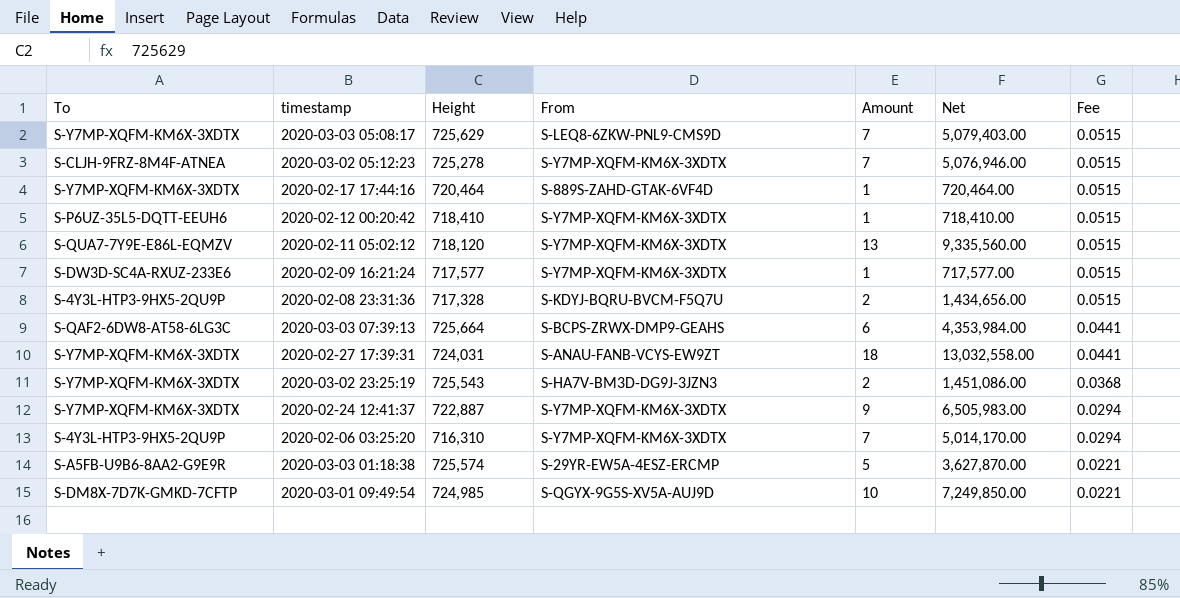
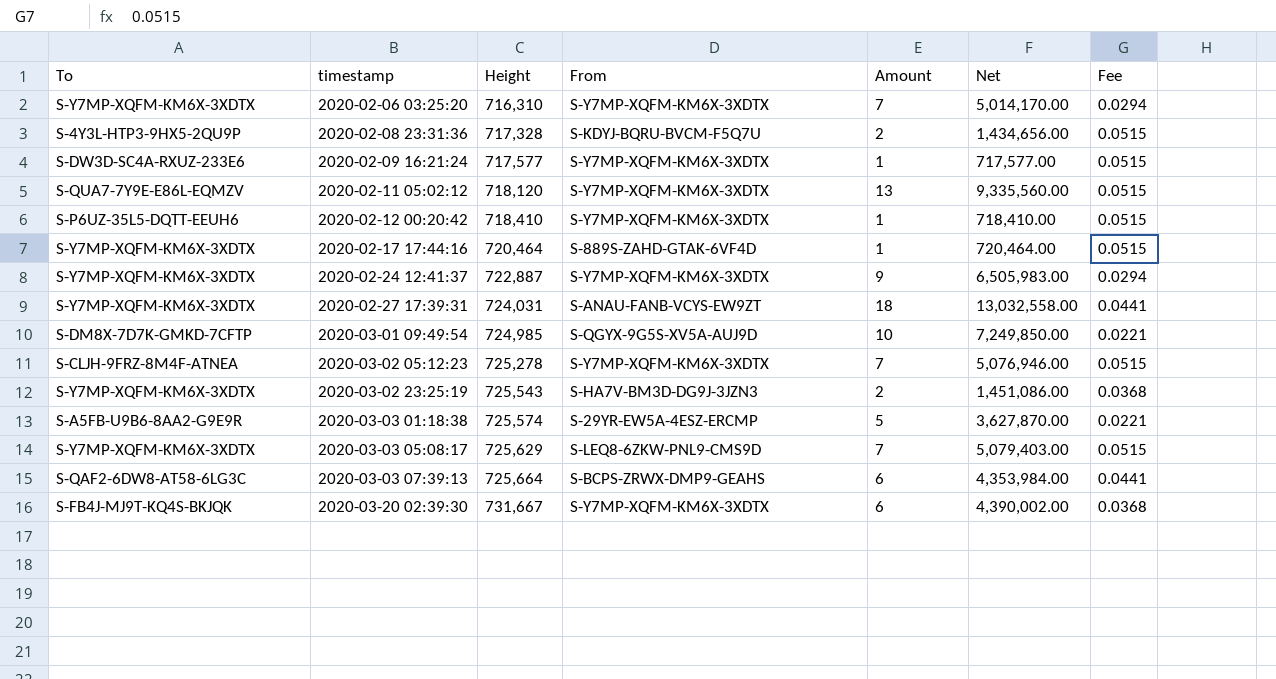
row order: Fee descending -> timestamp ascending
2020-02-06 03:25:20 | To: S-4Y3L-HTP3-9HX5-2QU9P -> S-Y7MP-XQFM-KM6X-3XDTX
row 2020-03-20 02:39:30: none -> S-FB4J-MJ9T-KQ4S-BKJQK | 731,667 | S-Y7MP-XQFM-KM6X-3XDTX | 6 | 4,390,002.00 | 0.0368

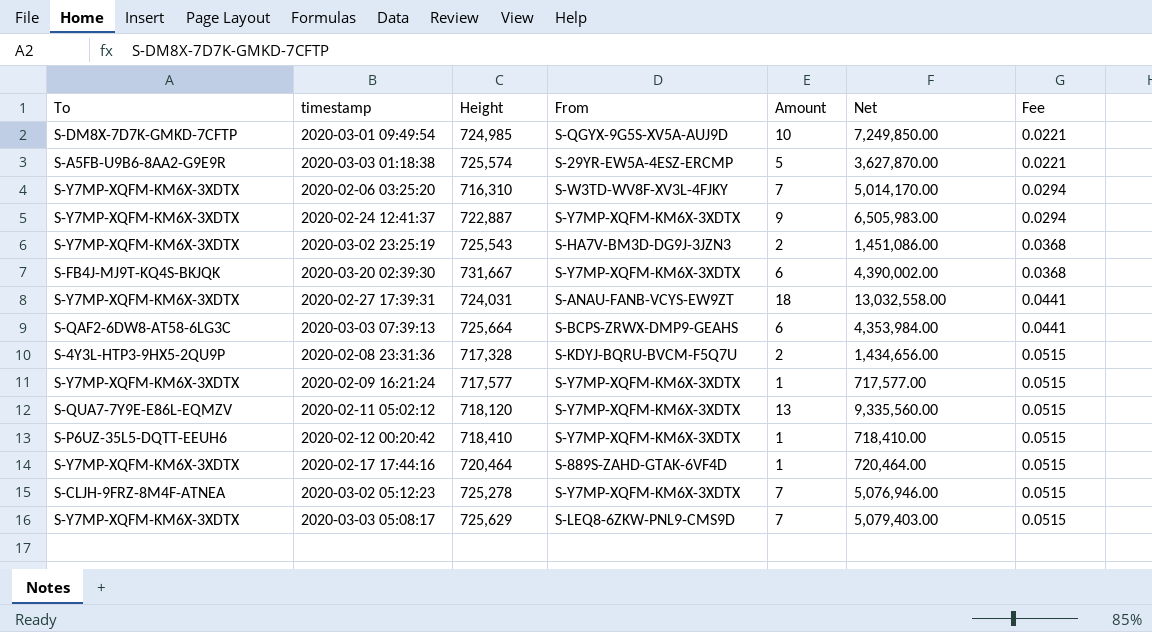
row order: timestamp ascending -> Fee ascending
2020-02-06 03:25:20 | From: S-Y7MP-XQFM-KM6X-3XDTX -> S-W3TD-WV8F-XV3L-4FJKY
2020-02-09 16:21:24 | To: S-DW3D-SC4A-RXUZ-233E6 -> S-Y7MP-XQFM-KM6X-3XDTX

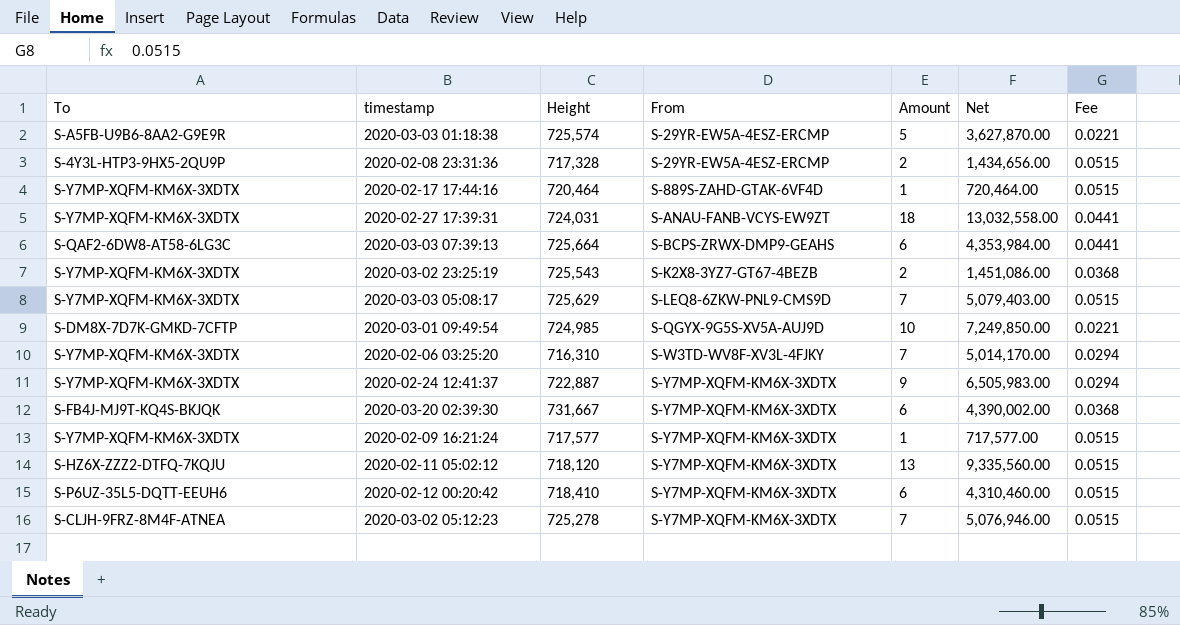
row order: Fee ascending -> From ascending
2020-02-08 23:31:36 | From: S-KDYJ-BQRU-BVCM-F5Q7U -> S-29YR-EW5A-4ESZ-ERCMP
2020-03-02 23:25:19 | From: S-HA7V-BM3D-DG9J-3JZN3 -> S-K2X8-3YZ7-GT67-4BEZB
2020-02-11 05:02:12 | To: S-QUA7-7Y9E-E86L-EQMZV -> S-HZ6X-ZZZ2-DTFQ-7KQJU
2020-02-12 00:20:42 | Amount: 1 -> 6
2020-02-12 00:20:42 | Net: 718,410.00 -> 4,310,460.00

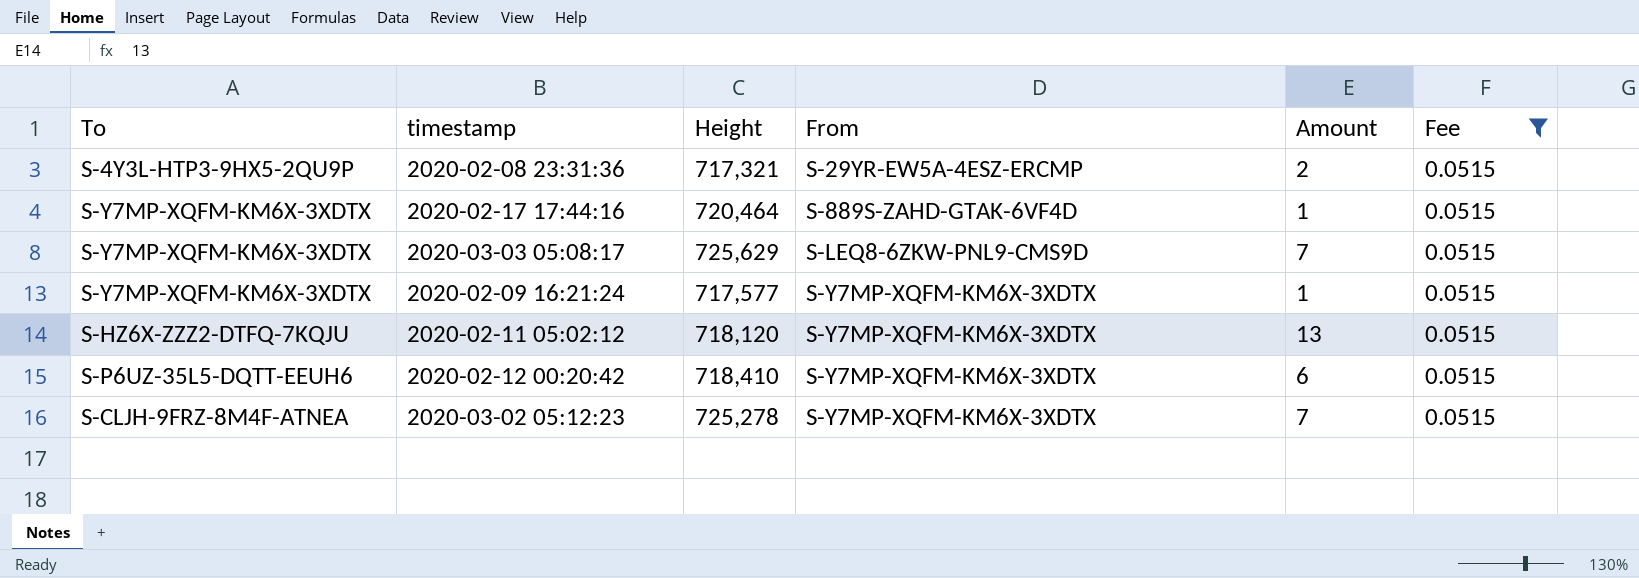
filter: none -> Fee = 0.0515
column Net | formula: [Height] * [Amount] -> none
2020-02-08 23:31:36 | Height: 717,328 -> 717,321

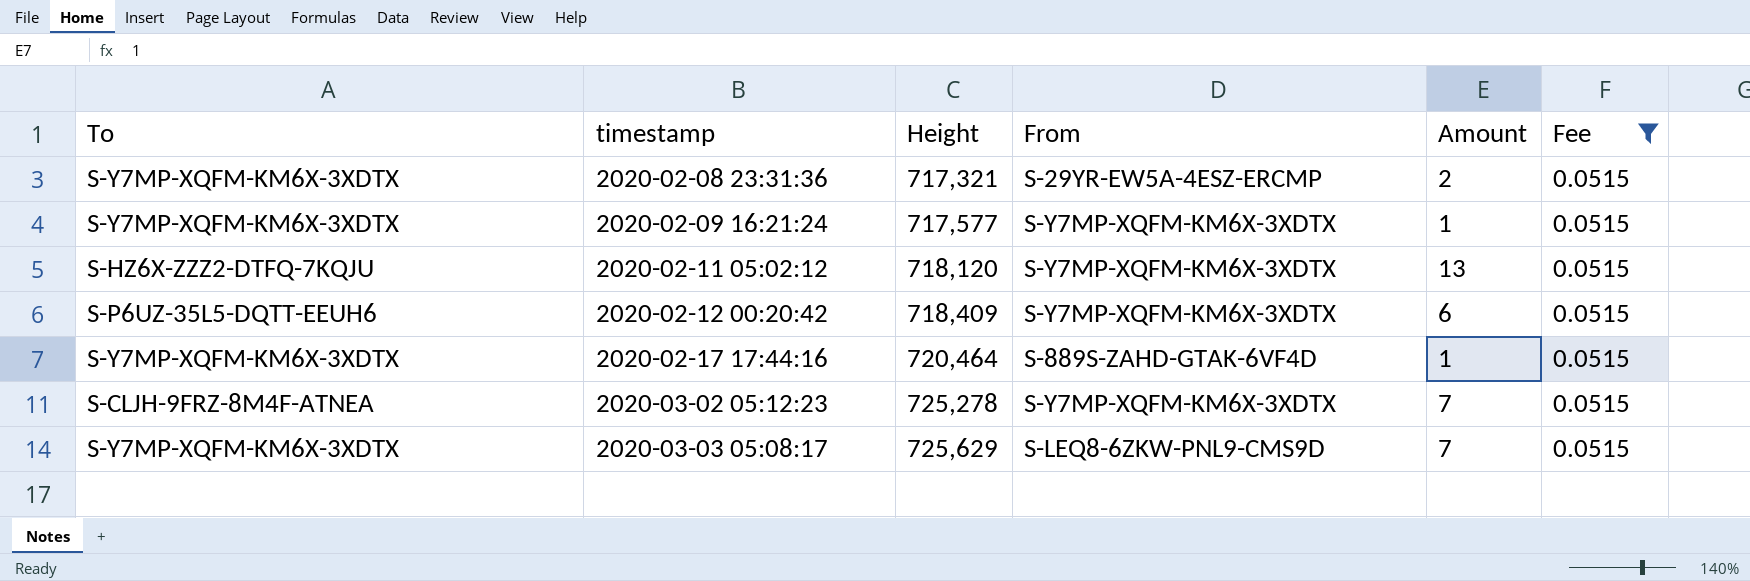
row order: From ascending -> timestamp ascending
2020-02-08 23:31:36 | To: S-4Y3L-HTP3-9HX5-2QU9P -> S-Y7MP-XQFM-KM6X-3XDTX
2020-02-12 00:20:42 | Height: 718,410 -> 718,409

